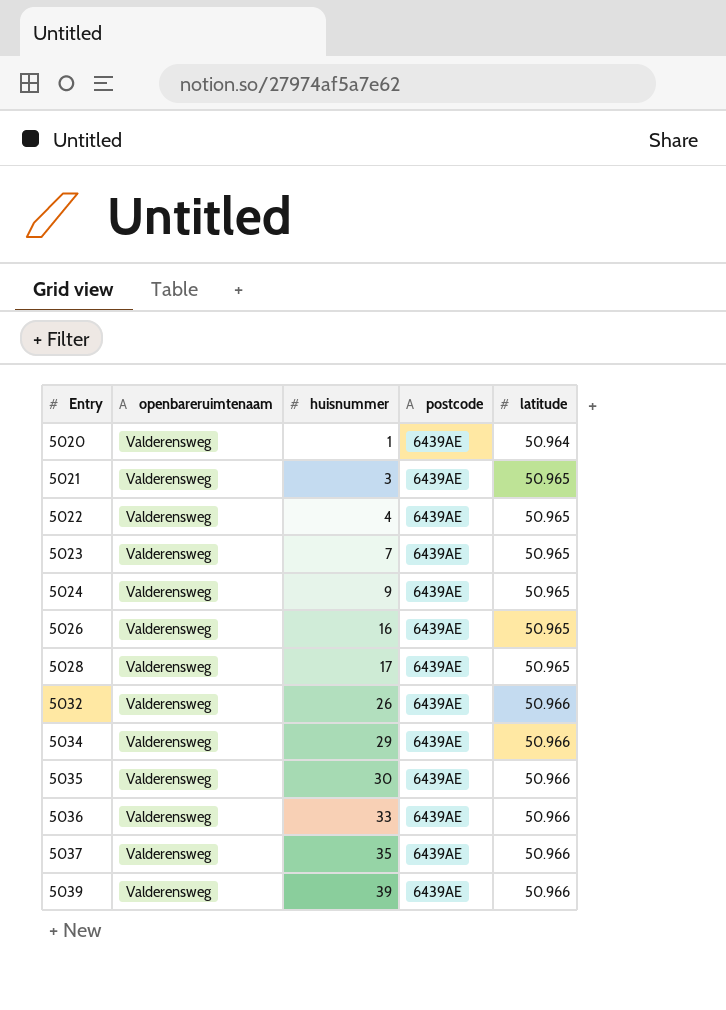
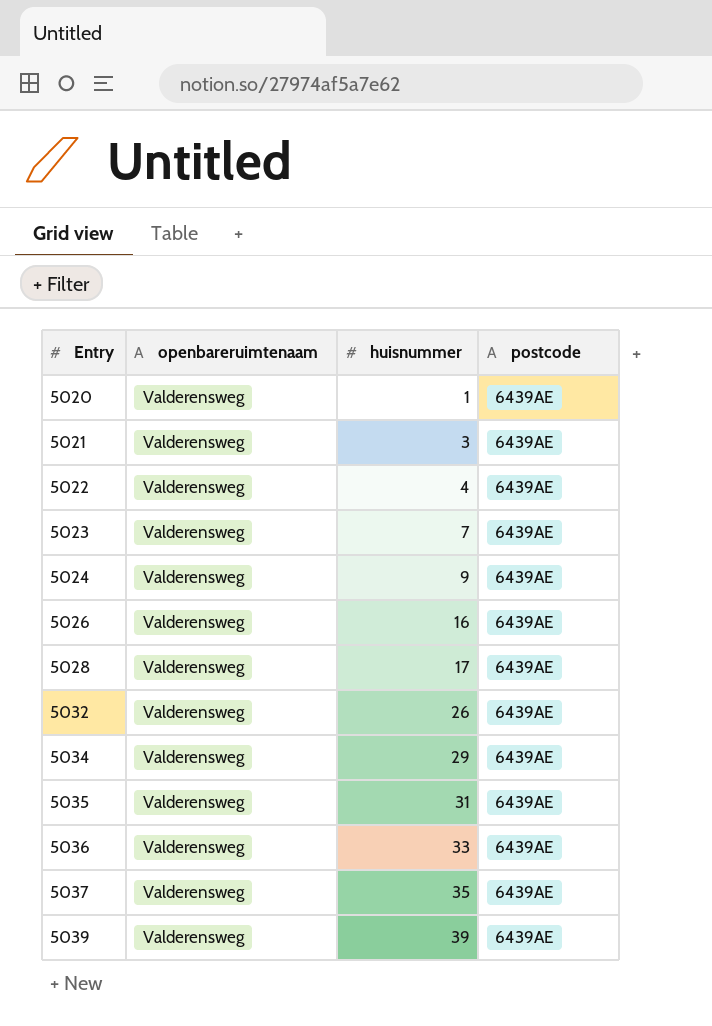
column latitude | position: 5 -> none
5035 | huisnummer: 30 -> 31

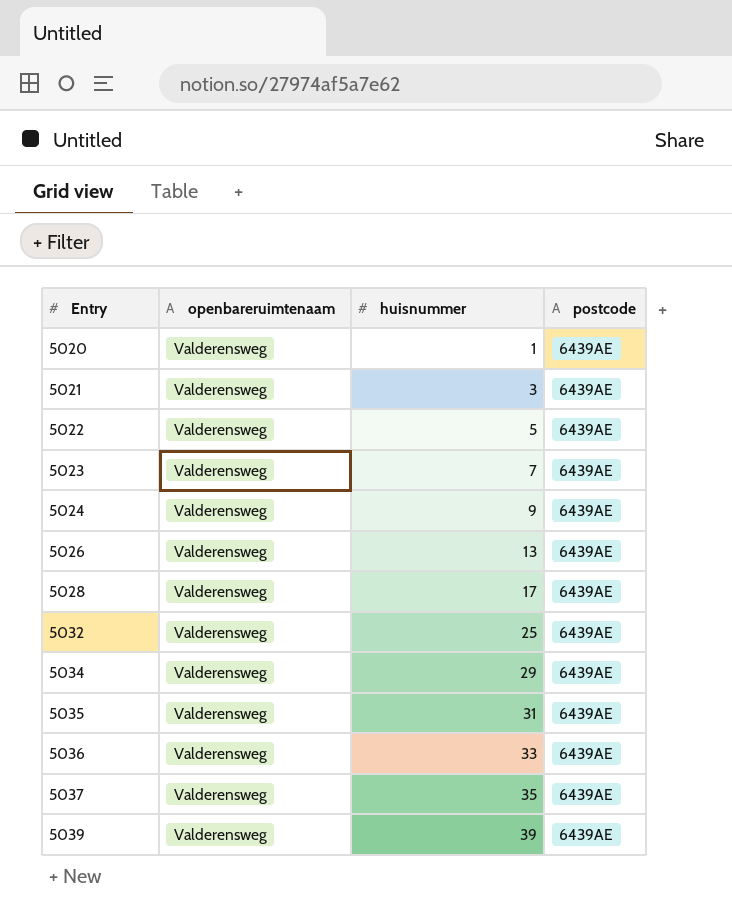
5022 | huisnummer: 4 -> 5
5026 | huisnummer: 16 -> 13
5032 | huisnummer: 26 -> 25

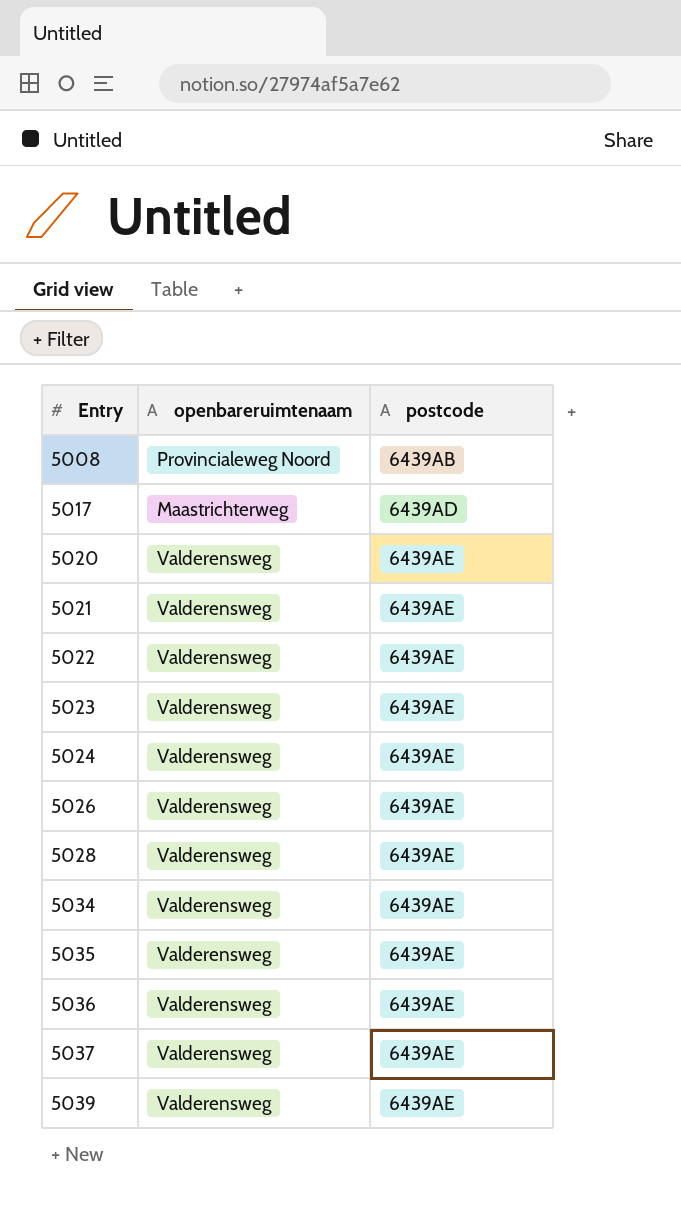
column huisnummer | position: 3 -> none
row 5032: Valderensweg | 25 | 6439AE -> none
row 5008: none -> Provincialeweg Noord | 6439AB
row 5017: none -> Maastrichterweg | 6439AD

